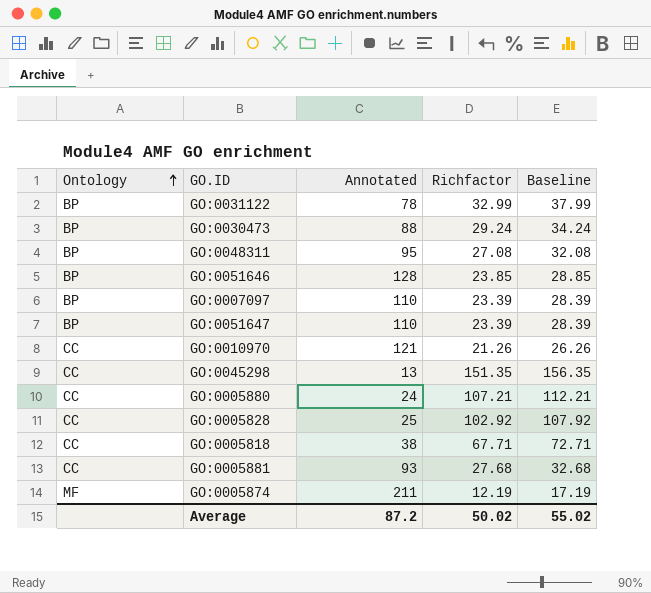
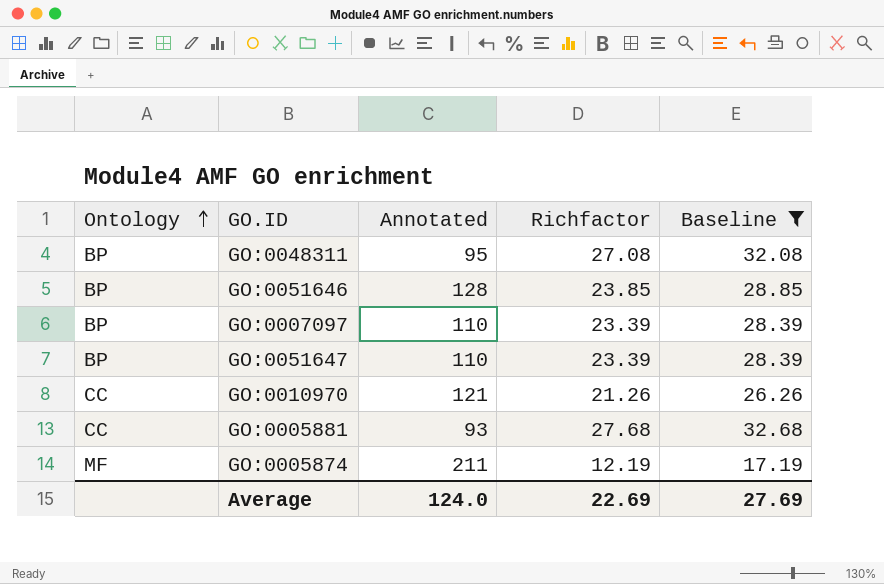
filter: none -> Baseline <= 32.68
Average | Annotated: 87.2 -> 124.0
Average | Richfactor: 50.02 -> 22.69
Average | Baseline: 55.02 -> 27.69

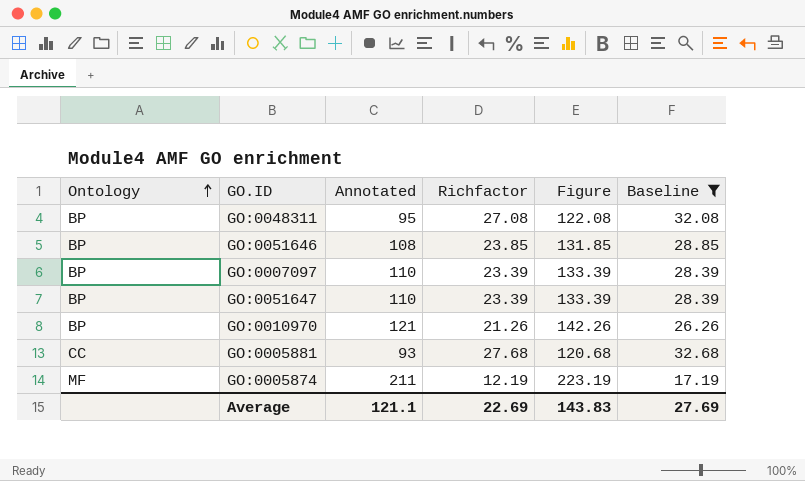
column Figure | formula: none -> [Annotated] + [Richfactor]
GO:0051646 | Annotated: 128 -> 108
GO:0010970 | Ontology: CC -> BP
Average | Annotated: 124.0 -> 121.1

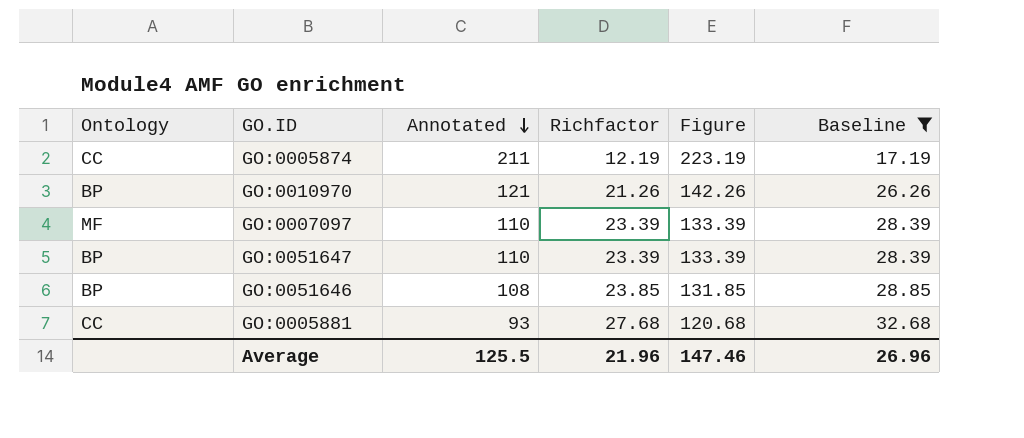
row order: Ontology ascending -> Annotated descending
row GO:0048311: BP | 95 | 27.08 | 122.08 | 32.08 -> none
GO:0005874 | Ontology: MF -> CC
GO:0007097 | Ontology: BP -> MF
Average | Annotated: 121.1 -> 125.5
Average | Richfactor: 22.69 -> 21.96
Average | Figure: 143.83 -> 147.46
Average | Baseline: 27.69 -> 26.96

